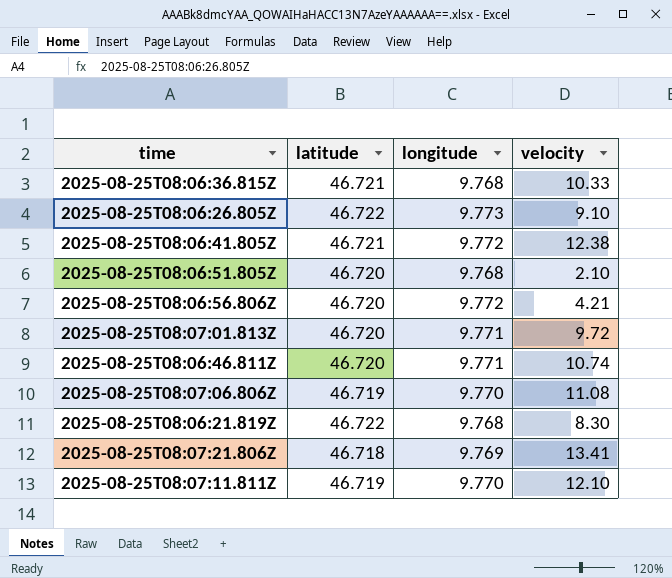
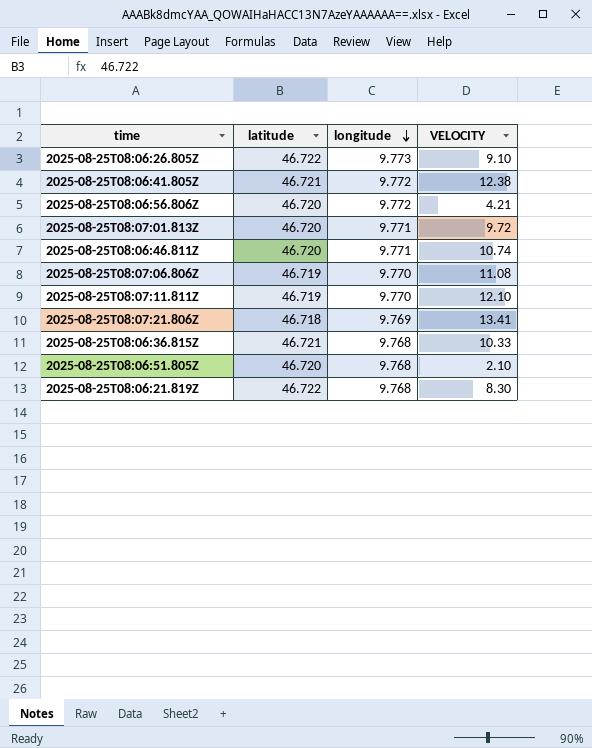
row order: none -> longitude descending
column name: velocity -> VELOCITY

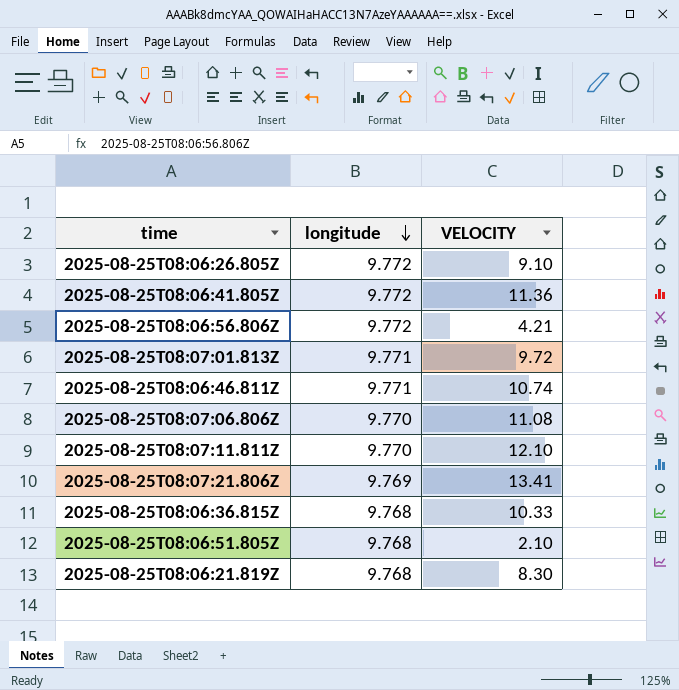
column latitude | position: 2 -> none
2025-08-25T08:06:26.805Z | longitude: 9.773 -> 9.772
2025-08-25T08:06:41.805Z | VELOCITY: 12.38 -> 11.36

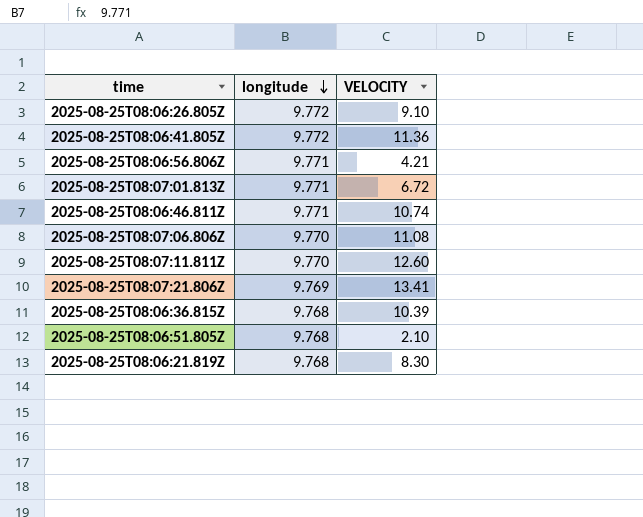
2025-08-25T08:06:56.806Z | longitude: 9.772 -> 9.771
2025-08-25T08:07:01.813Z | VELOCITY: 9.72 -> 6.72
2025-08-25T08:07:11.811Z | VELOCITY: 12.10 -> 12.60
2025-08-25T08:06:36.815Z | VELOCITY: 10.33 -> 10.39

